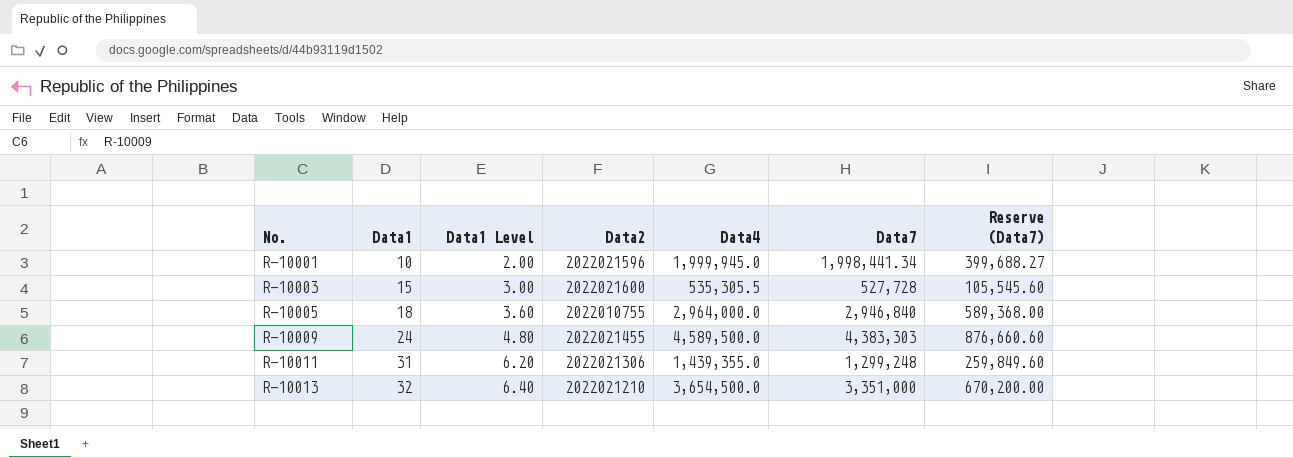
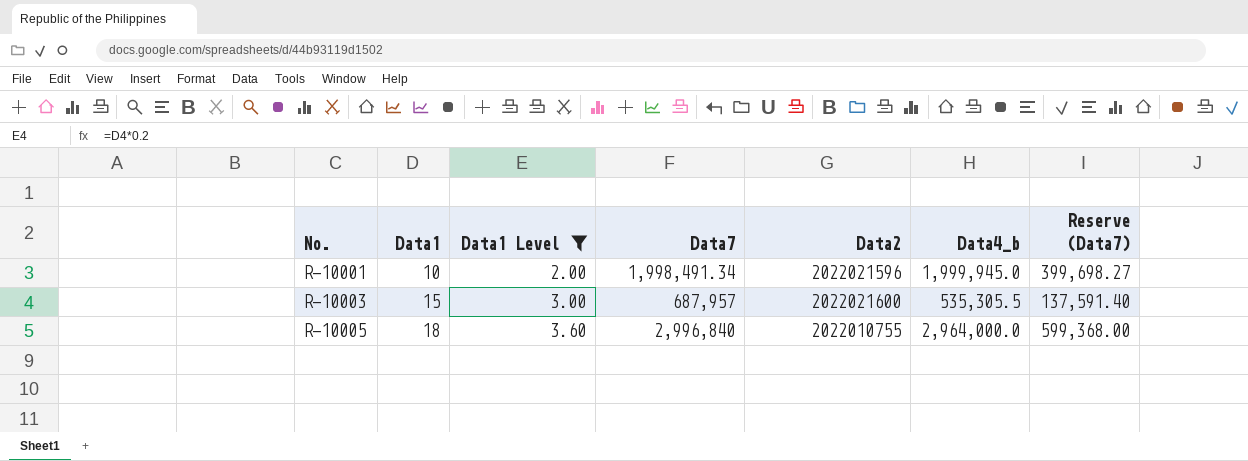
filter: none -> Data1 Level <= 3.60
column Data7 | position: 6 -> 4
column name: Data4 -> Data4_b
R-10001 | Data7: 1,998,441.34 -> 1,998,491.34
R-10001 | Reserve (Data7): 399,688.27 -> 399,698.27
R-10003 | Data7: 527,728 -> 687,957
R-10003 | Reserve (Data7): 105,545.60 -> 137,591.40
R-10005 | Data7: 2,946,840 -> 2,996,840
R-10005 | Reserve (Data7): 589,368.00 -> 599,368.00

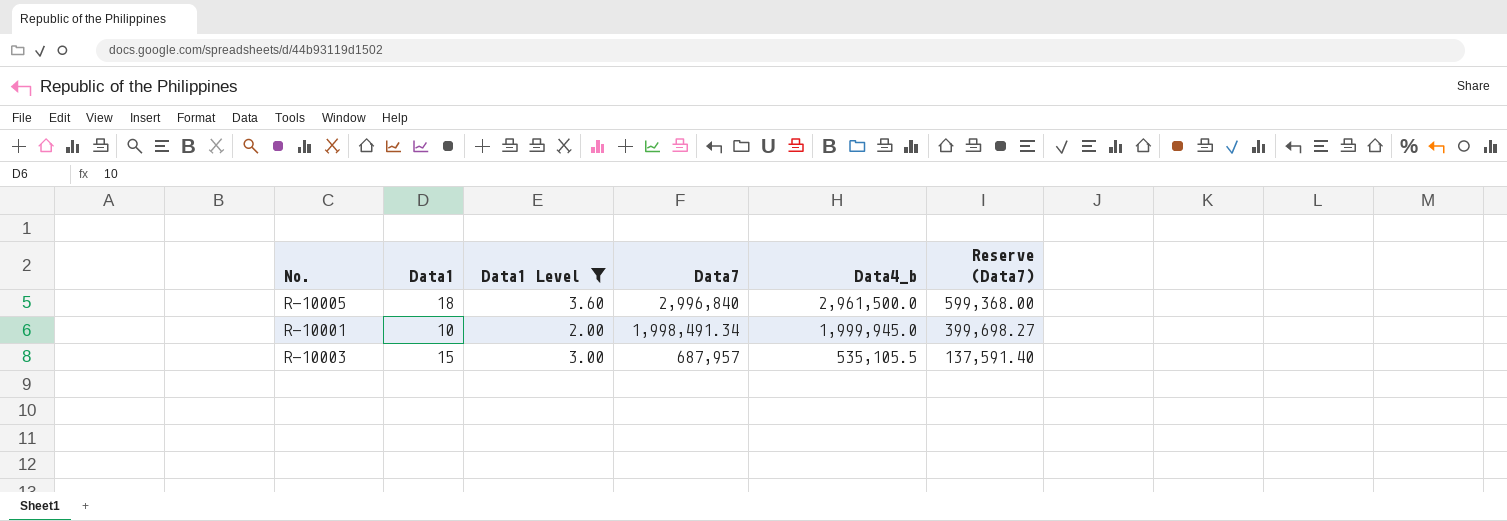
row order: No. ascending -> Data7 descending
column Data2 | position: 5 -> none
R-10005 | Data4_b: 2,964,000.0 -> 2,961,500.0
R-10003 | Data4_b: 535,305.5 -> 535,105.5

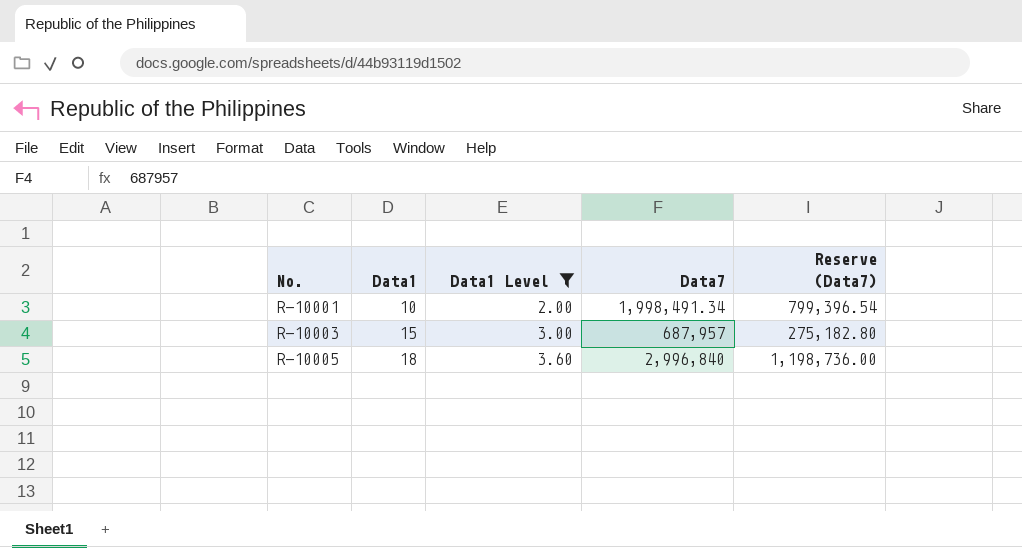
row order: Data7 descending -> No. ascending
column Data4_b | position: 5 -> none
column Reserve (Data7) | formula: [Data7] * 0.2 -> [Data7] * 0.4

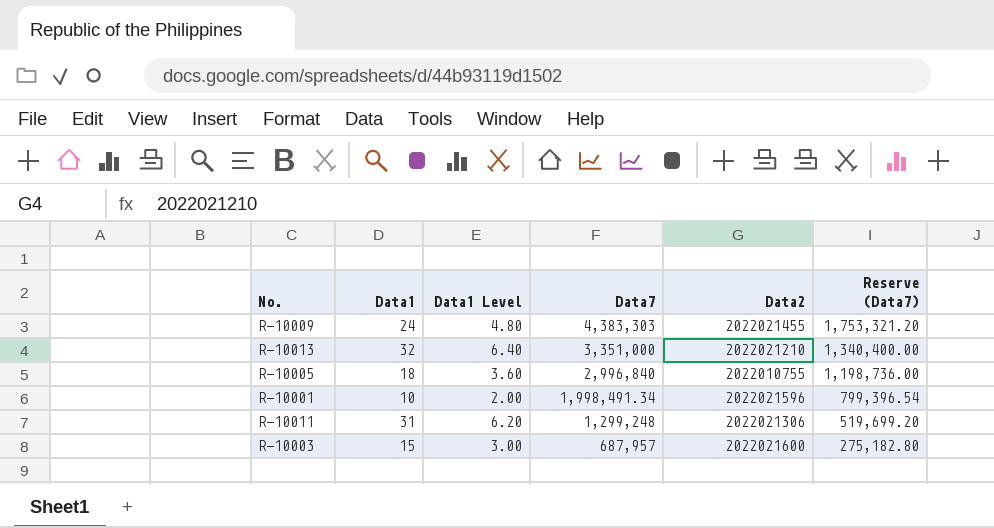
filter: Data1 Level <= 3.60 -> none
row order: No. ascending -> Data7 descending
column Data2 | position: none -> 5

